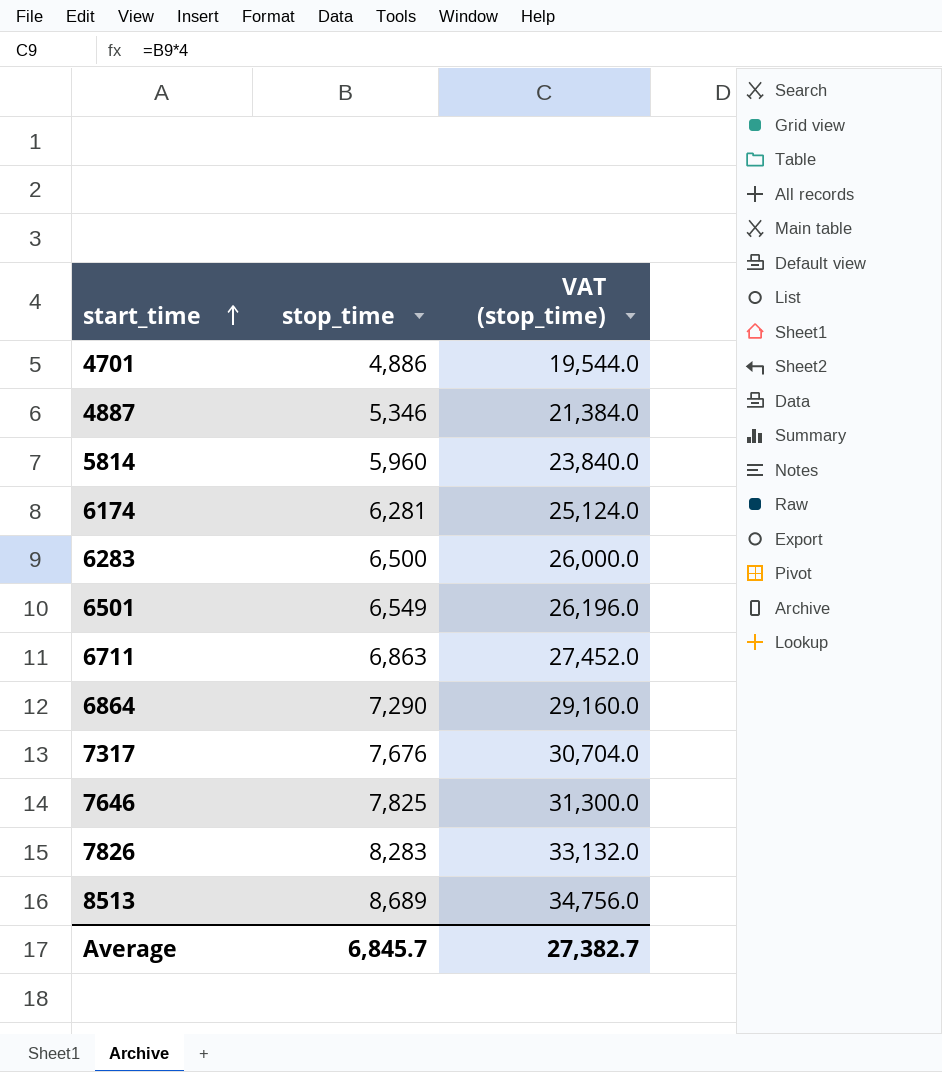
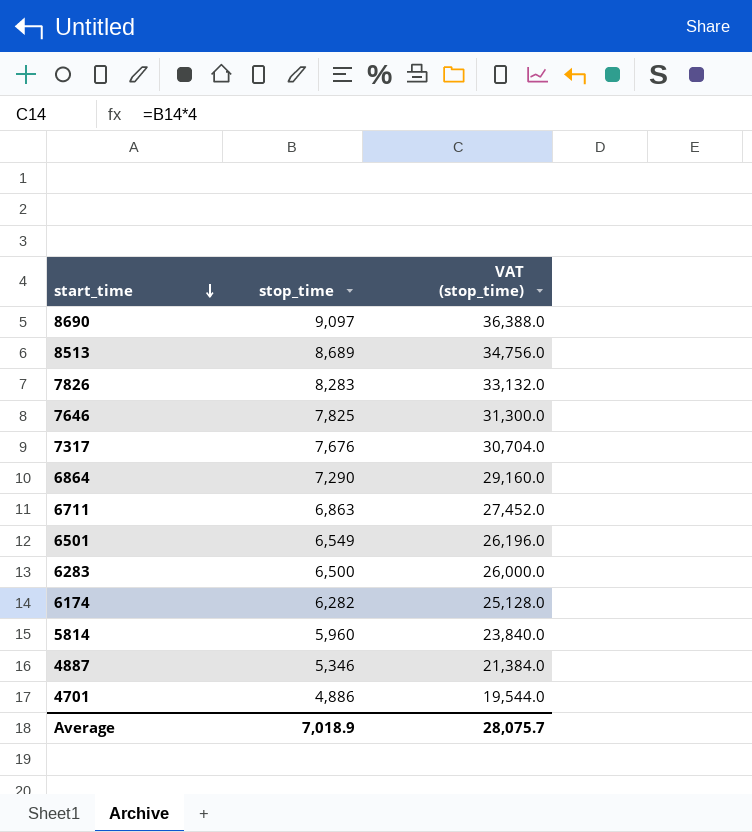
row order: start_time ascending -> start_time descending
row 8690: none -> 9,097 | 36,388.0
6174 | stop_time: 6,281 -> 6,282
6174 | VAT (stop_time): 25,124.0 -> 25,128.0
Average | stop_time: 6,845.7 -> 7,018.9
Average | VAT (stop_time): 27,382.7 -> 28,075.7

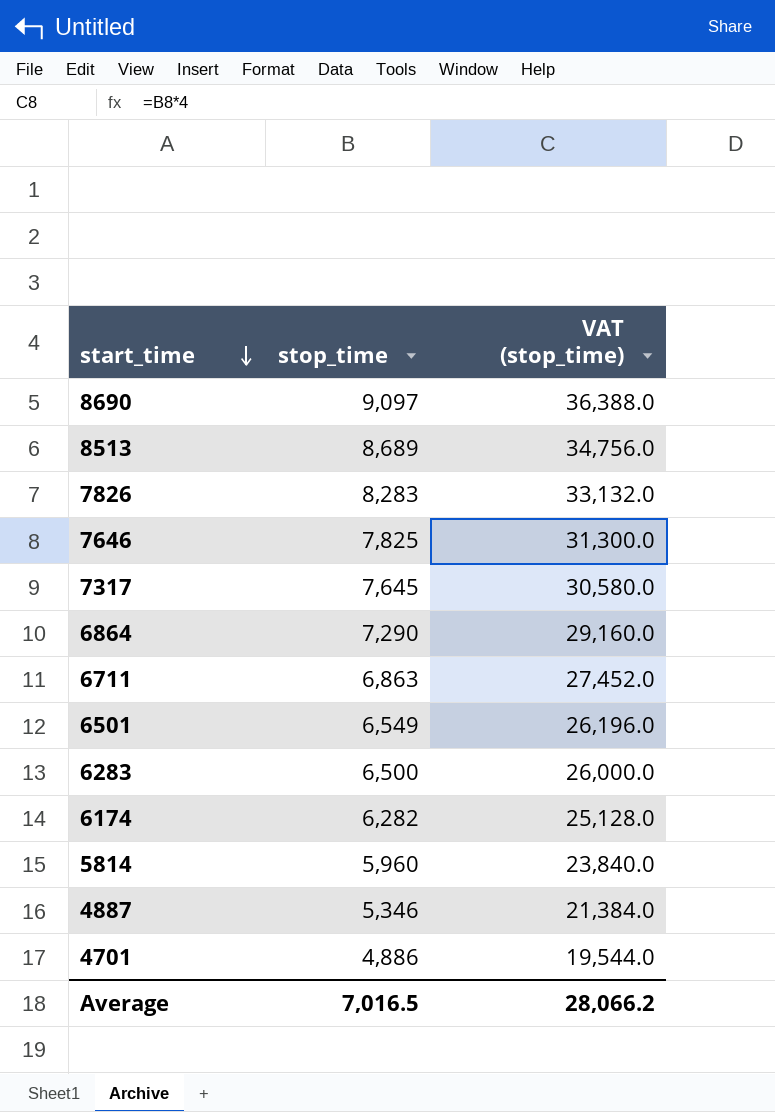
7317 | stop_time: 7,676 -> 7,645
7317 | VAT (stop_time): 30,704.0 -> 30,580.0
Average | stop_time: 7,018.9 -> 7,016.5
Average | VAT (stop_time): 28,075.7 -> 28,066.2

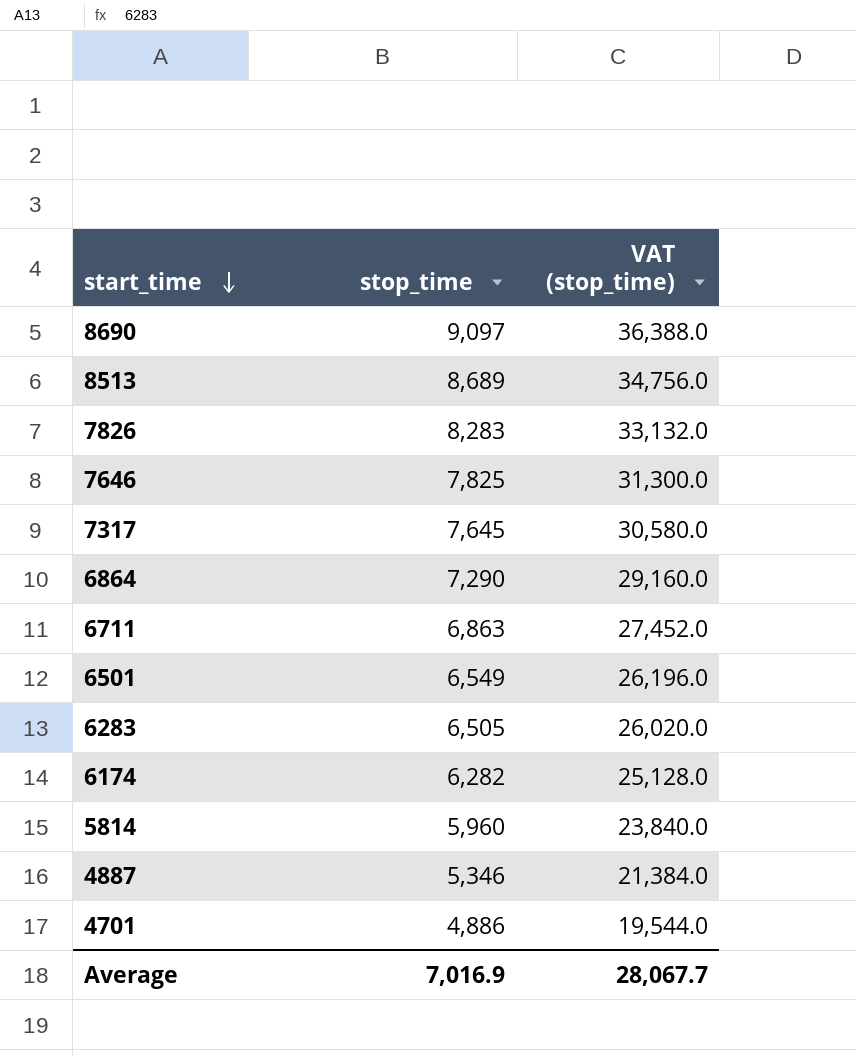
6283 | stop_time: 6,500 -> 6,505
6283 | VAT (stop_time): 26,000.0 -> 26,020.0
Average | stop_time: 7,016.5 -> 7,016.9
Average | VAT (stop_time): 28,066.2 -> 28,067.7

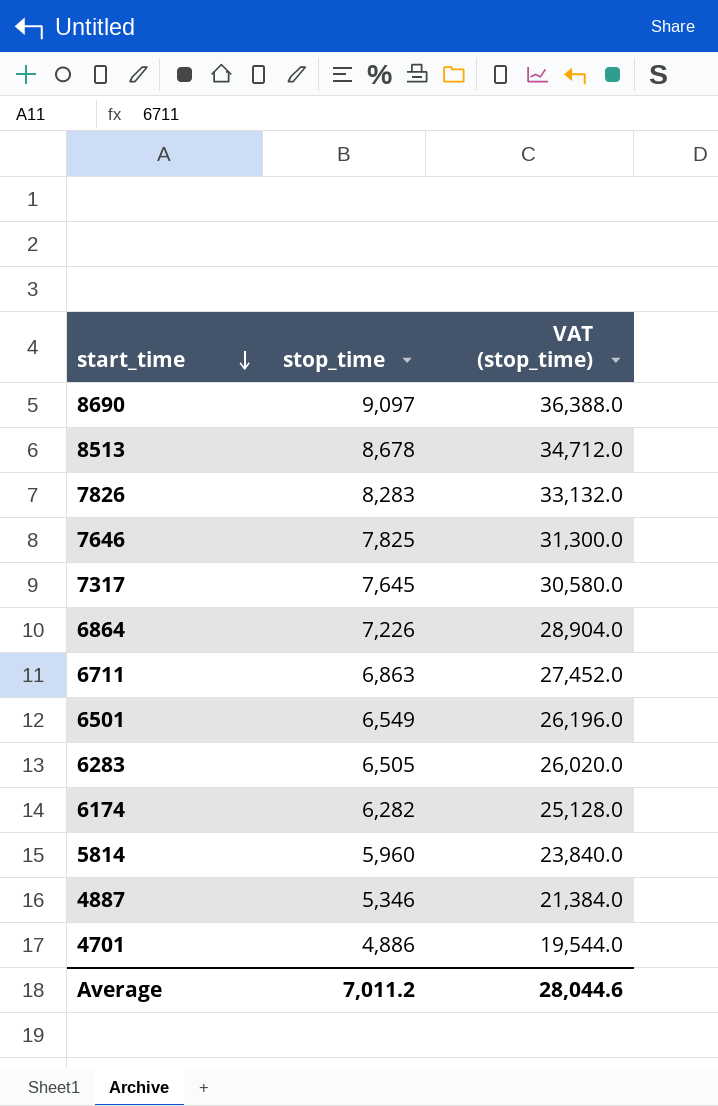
8513 | stop_time: 8,689 -> 8,678
8513 | VAT (stop_time): 34,756.0 -> 34,712.0
6864 | stop_time: 7,290 -> 7,226
6864 | VAT (stop_time): 29,160.0 -> 28,904.0
Average | stop_time: 7,016.9 -> 7,011.2
Average | VAT (stop_time): 28,067.7 -> 28,044.6

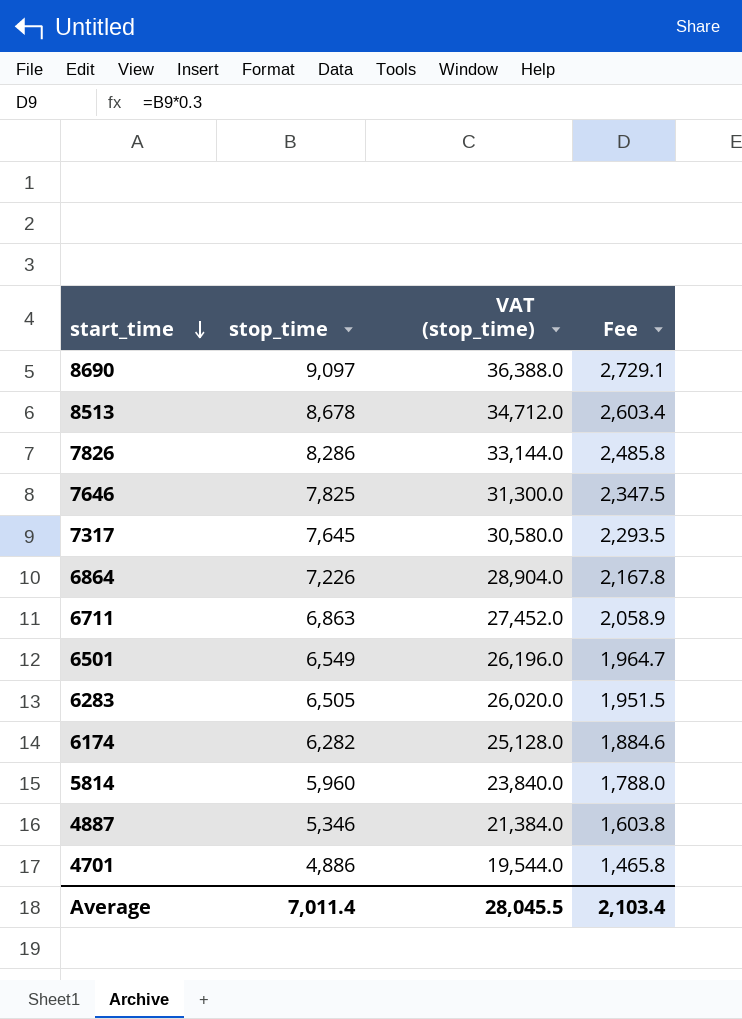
column Fee | formula: none -> [stop_time] * 0.3
7826 | stop_time: 8,283 -> 8,286
7826 | VAT (stop_time): 33,132.0 -> 33,144.0
Average | stop_time: 7,011.2 -> 7,011.4
Average | VAT (stop_time): 28,044.6 -> 28,045.5

